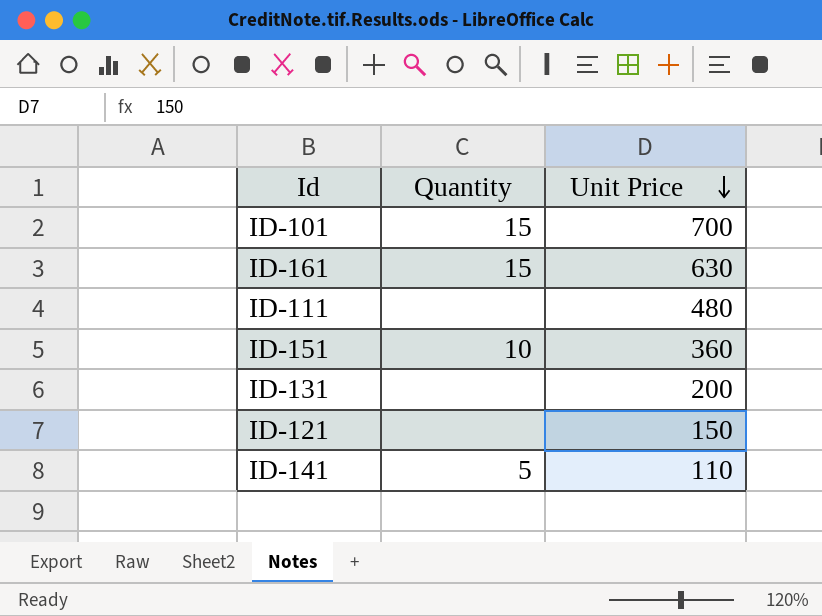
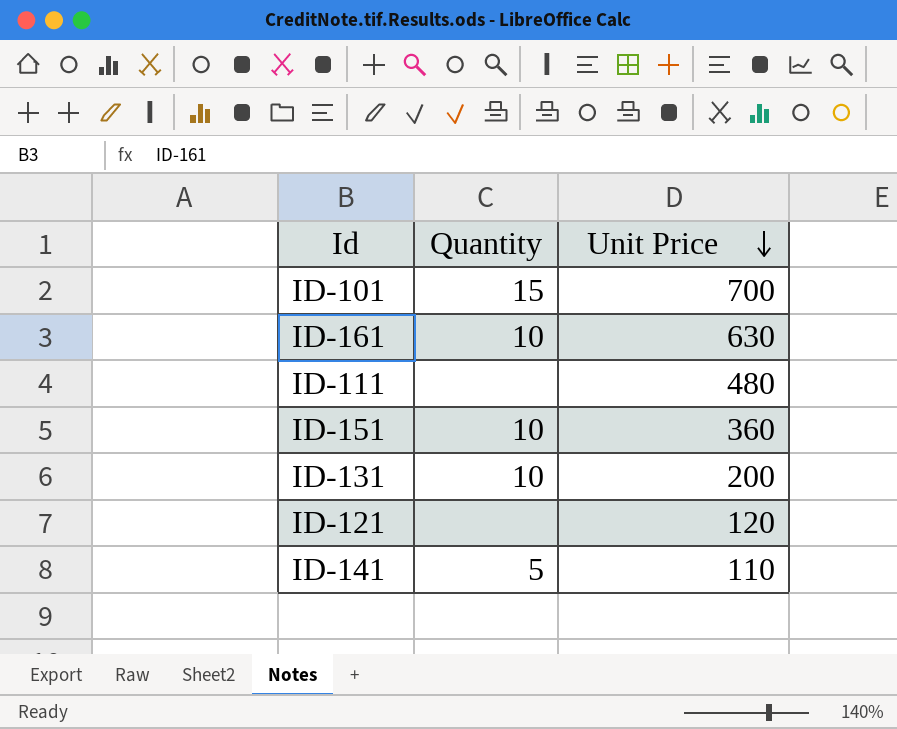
ID-161 | Quantity: 15 -> 10
ID-131 | Quantity: none -> 10
ID-121 | Unit Price: 150 -> 120

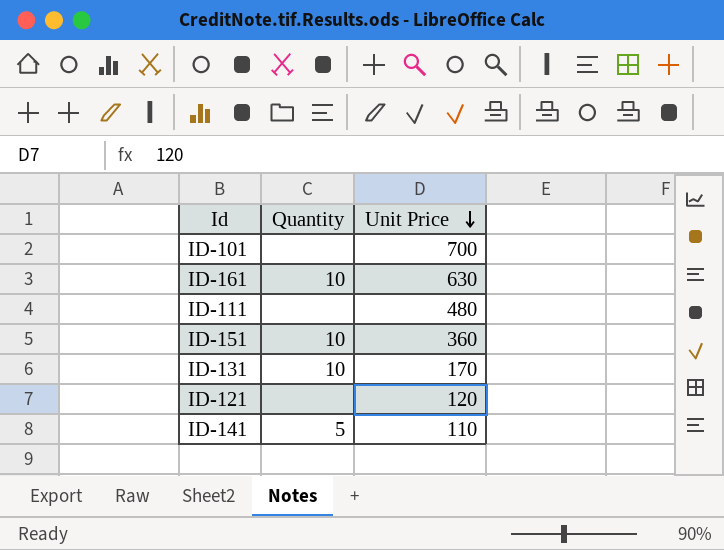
ID-101 | Quantity: 15 -> none
ID-131 | Unit Price: 200 -> 170

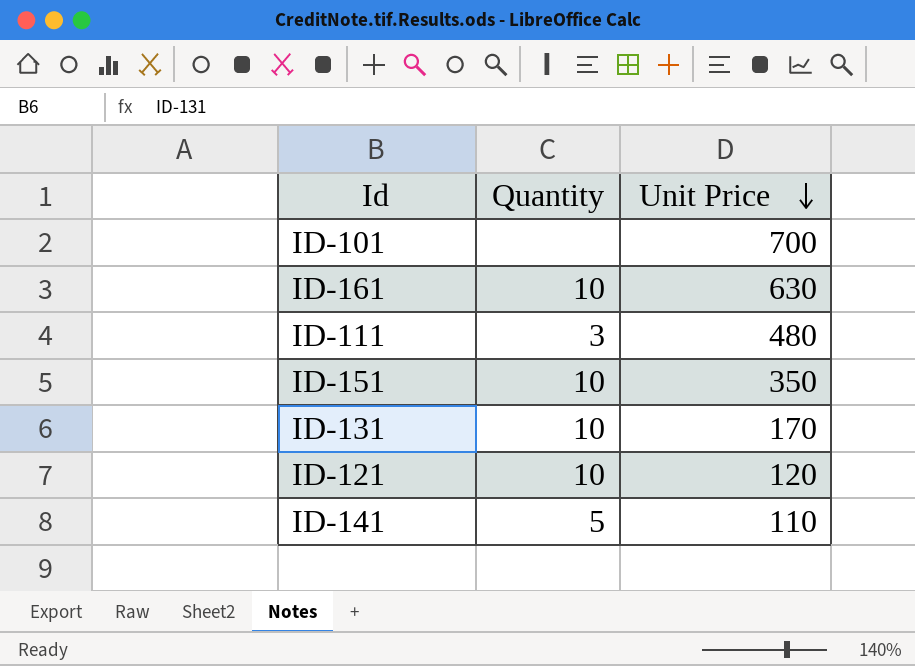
ID-111 | Quantity: none -> 3
ID-151 | Unit Price: 360 -> 350
ID-121 | Quantity: none -> 10

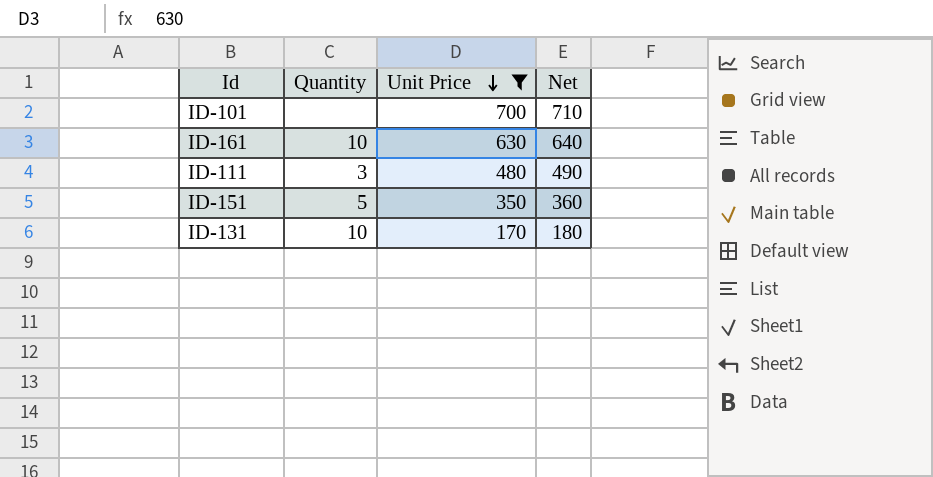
filter: none -> Unit Price >= 170
column Net | formula: none -> [Unit Price] + 10
ID-151 | Quantity: 10 -> 5

